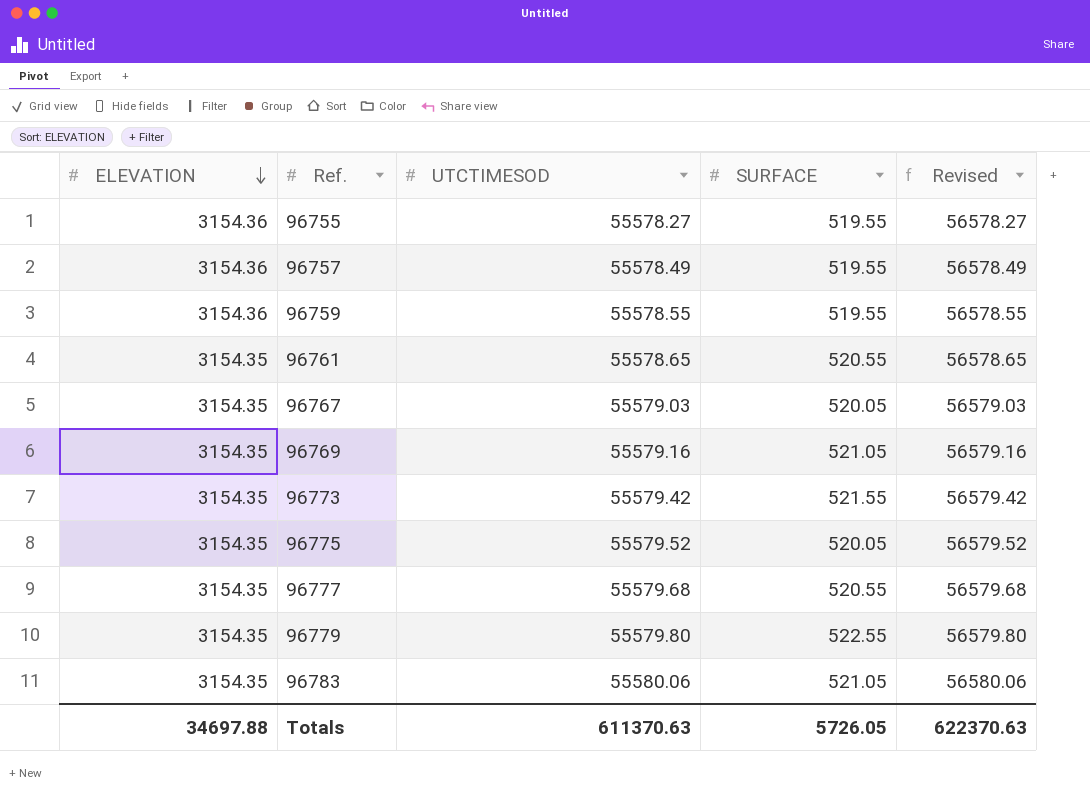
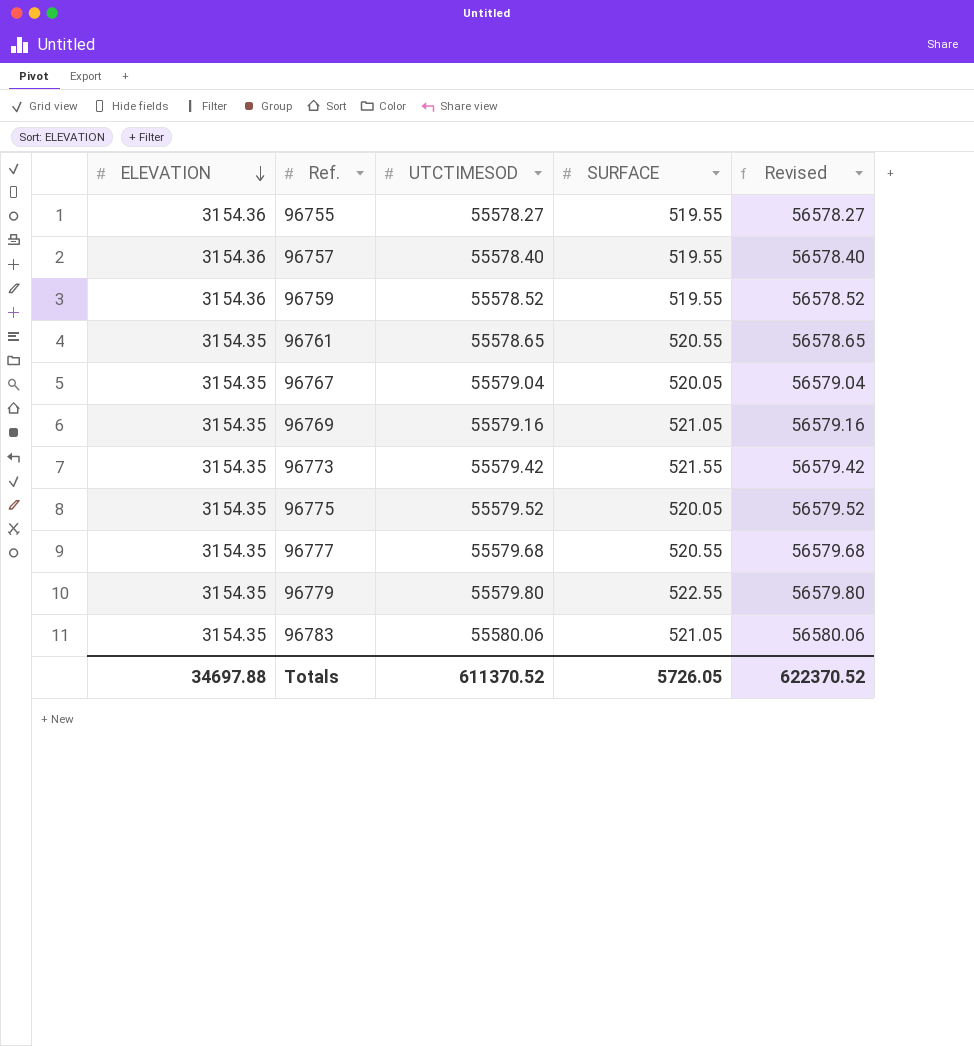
96757 | UTCTIMESOD: 55578.49 -> 55578.40
96757 | Revised: 56578.49 -> 56578.40
96759 | UTCTIMESOD: 55578.55 -> 55578.52
96759 | Revised: 56578.55 -> 56578.52
96767 | UTCTIMESOD: 55579.03 -> 55579.04
96767 | Revised: 56579.03 -> 56579.04
Totals | UTCTIMESOD: 611370.63 -> 611370.52
Totals | Revised: 622370.63 -> 622370.52

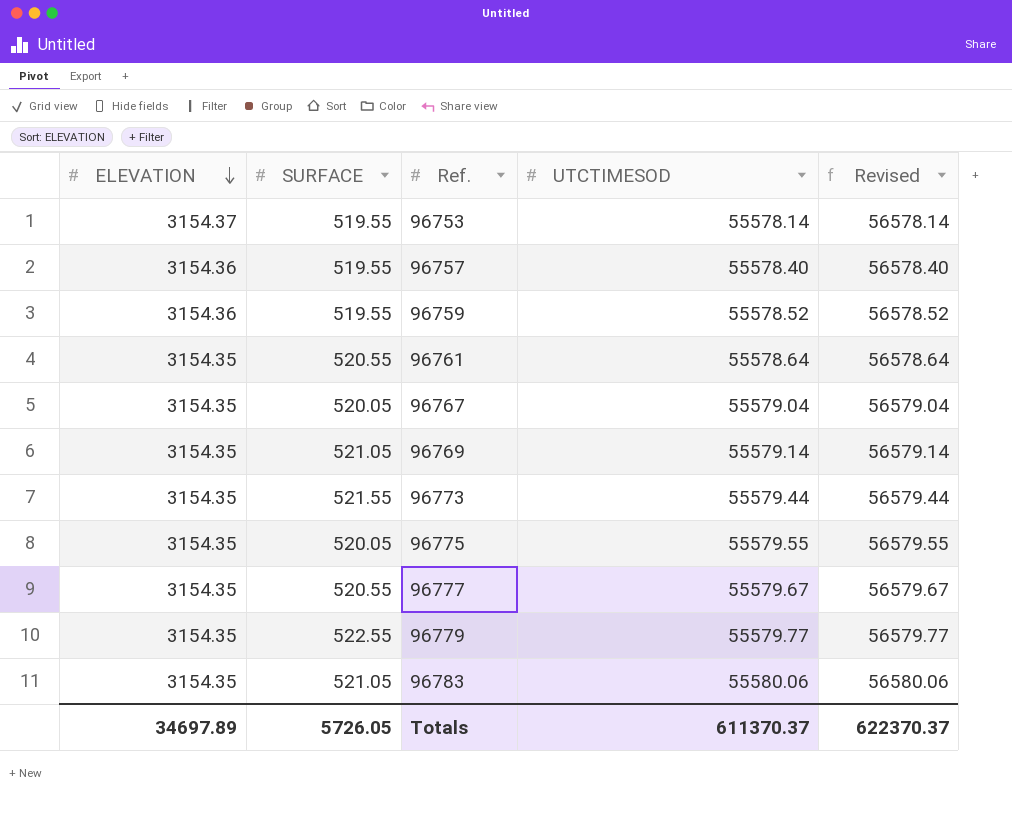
column SURFACE | position: 4 -> 2
row 96755: 3154.36 | 55578.27 | 519.55 | 56578.27 -> none
row 96753: none -> 3154.37 | 519.55 | 55578.14 | 56578.14
96761 | UTCTIMESOD: 55578.65 -> 55578.64
96761 | Revised: 56578.65 -> 56578.64
96769 | UTCTIMESOD: 55579.16 -> 55579.14
96769 | Revised: 56579.16 -> 56579.14
96773 | UTCTIMESOD: 55579.42 -> 55579.44
96773 | Revised: 56579.42 -> 56579.44
96775 | UTCTIMESOD: 55579.52 -> 55579.55
96775 | Revised: 56579.52 -> 56579.55
96777 | UTCTIMESOD: 55579.68 -> 55579.67
96777 | Revised: 56579.68 -> 56579.67
96779 | UTCTIMESOD: 55579.80 -> 55579.77
96779 | Revised: 56579.80 -> 56579.77
Totals | ELEVATION: 34697.88 -> 34697.89
Totals | UTCTIMESOD: 611370.52 -> 611370.37
Totals | Revised: 622370.52 -> 622370.37

